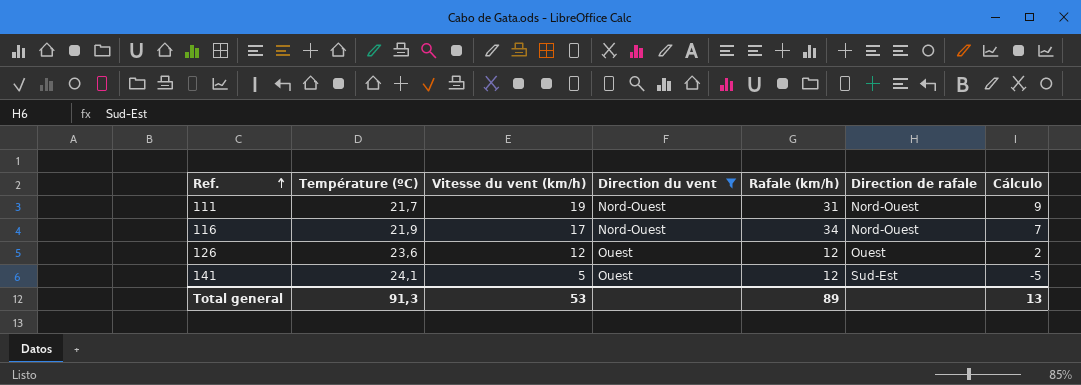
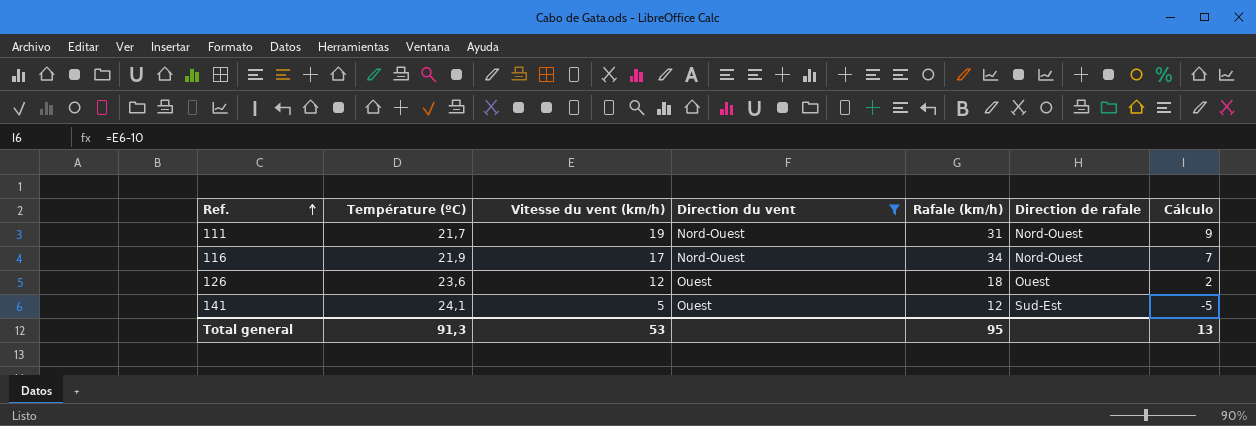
126 | Rafale (km/h): 12 -> 18
Total general | Rafale (km/h): 89 -> 95

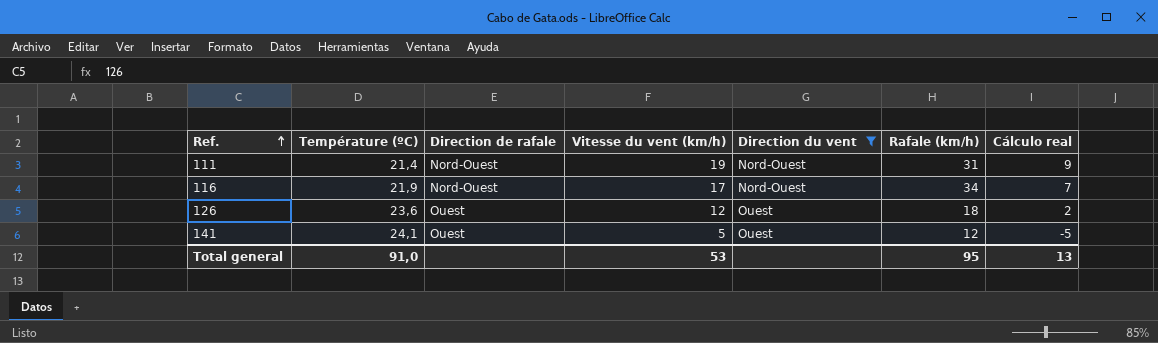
column Direction de rafale | position: 6 -> 3
column name: Cálculo -> Cálculo real
111 | Température (ºC): 21,7 -> 21,4
141 | Direction de rafale: Sud-Est -> Ouest
Total general | Température (ºC): 91,3 -> 91,0

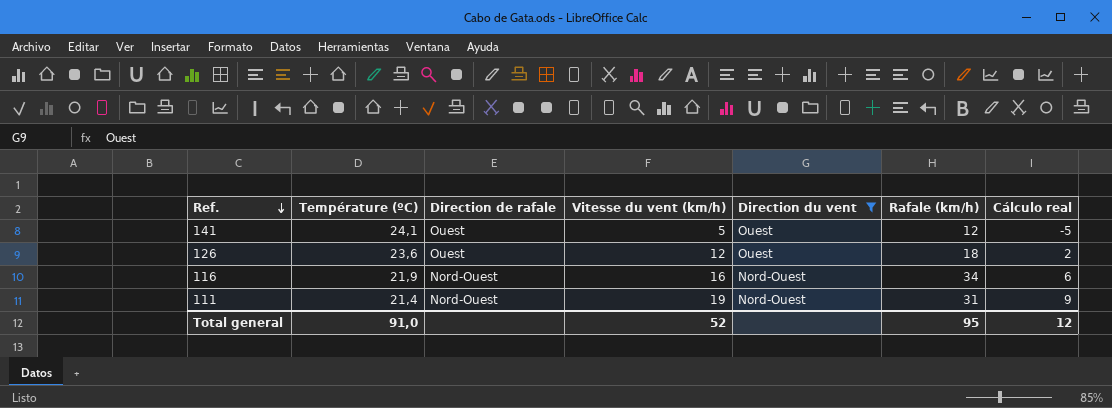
row order: Ref. ascending -> Ref. descending
116 | Vitesse du vent (km/h): 17 -> 16
116 | Cálculo real: 7 -> 6
Total general | Vitesse du vent (km/h): 53 -> 52
Total general | Cálculo real: 13 -> 12

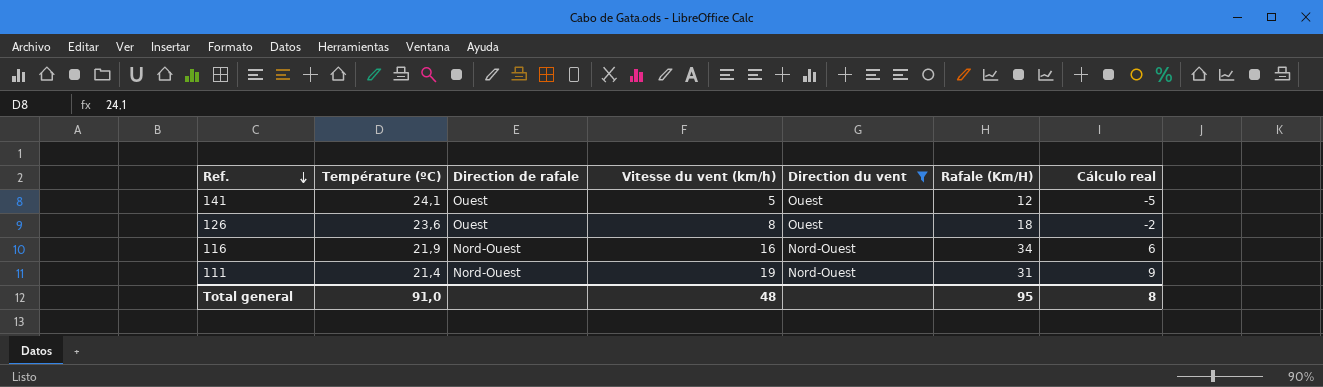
column name: Rafale (km/h) -> Rafale (Km/H)
126 | Vitesse du vent (km/h): 12 -> 8
126 | Cálculo real: 2 -> -2
Total general | Vitesse du vent (km/h): 52 -> 48
Total general | Cálculo real: 12 -> 8

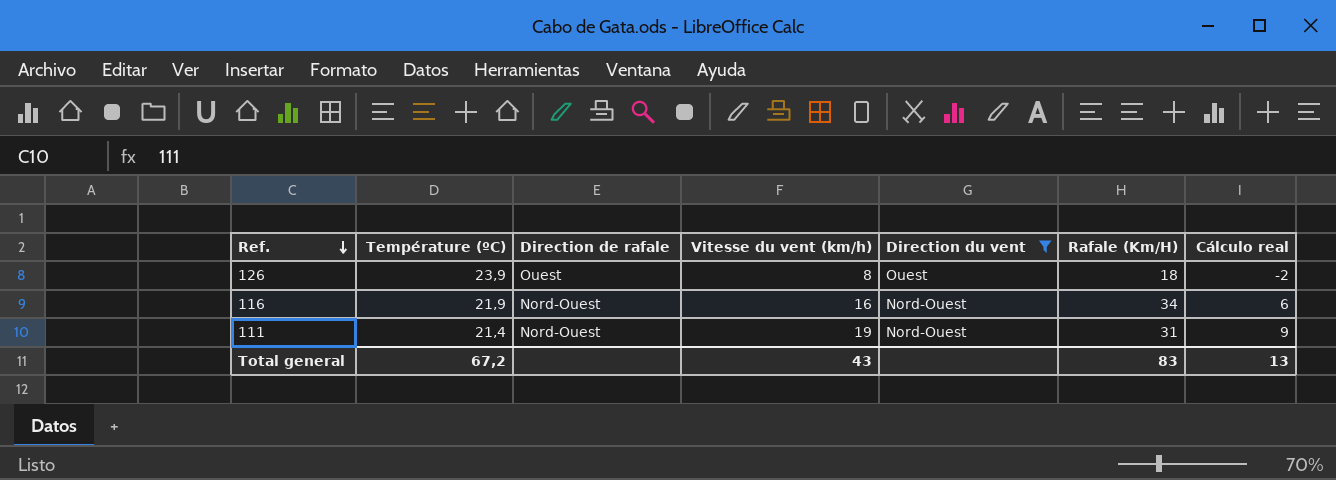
row 141: 24,1 | Ouest | 5 | Ouest | 12 | -5 -> none
126 | Température (ºC): 23,6 -> 23,9
Total general | Température (ºC): 91,0 -> 67,2
Total general | Vitesse du vent (km/h): 48 -> 43
Total general | Rafale (Km/H): 95 -> 83
Total general | Cálculo real: 8 -> 13

